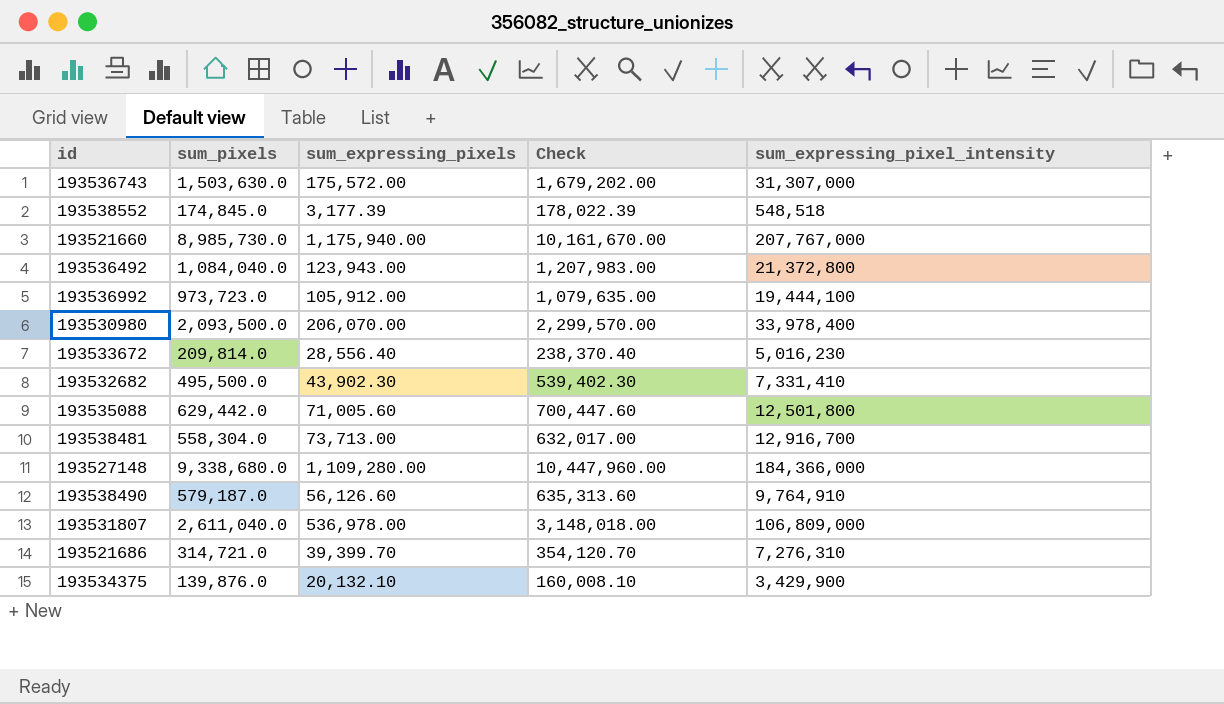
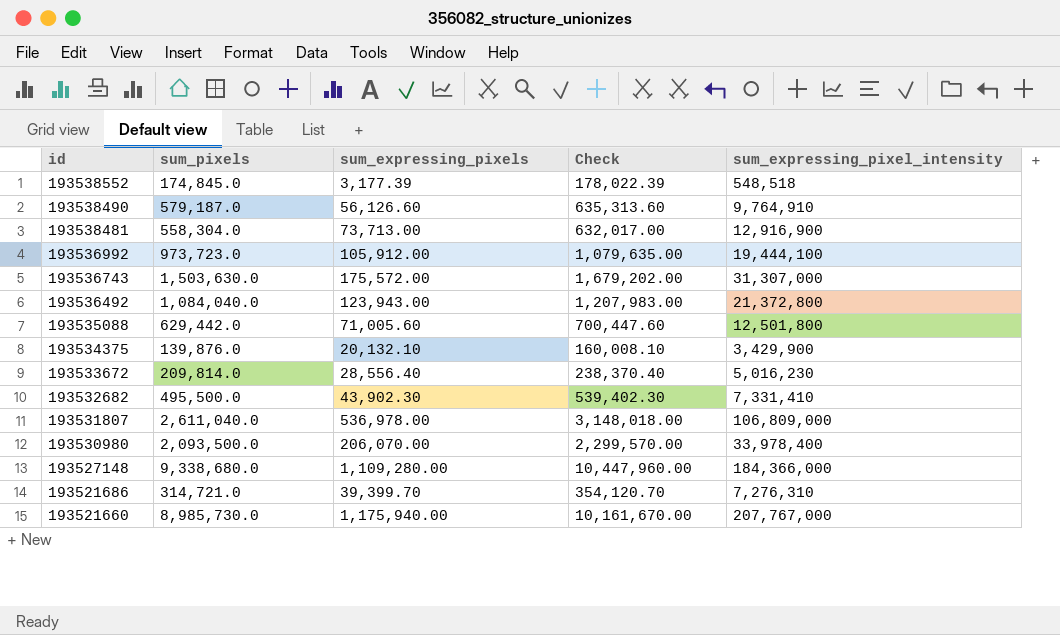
row order: none -> id descending
193538481 | sum_expressing_pixel_intensity: 12,916,700 -> 12,916,900

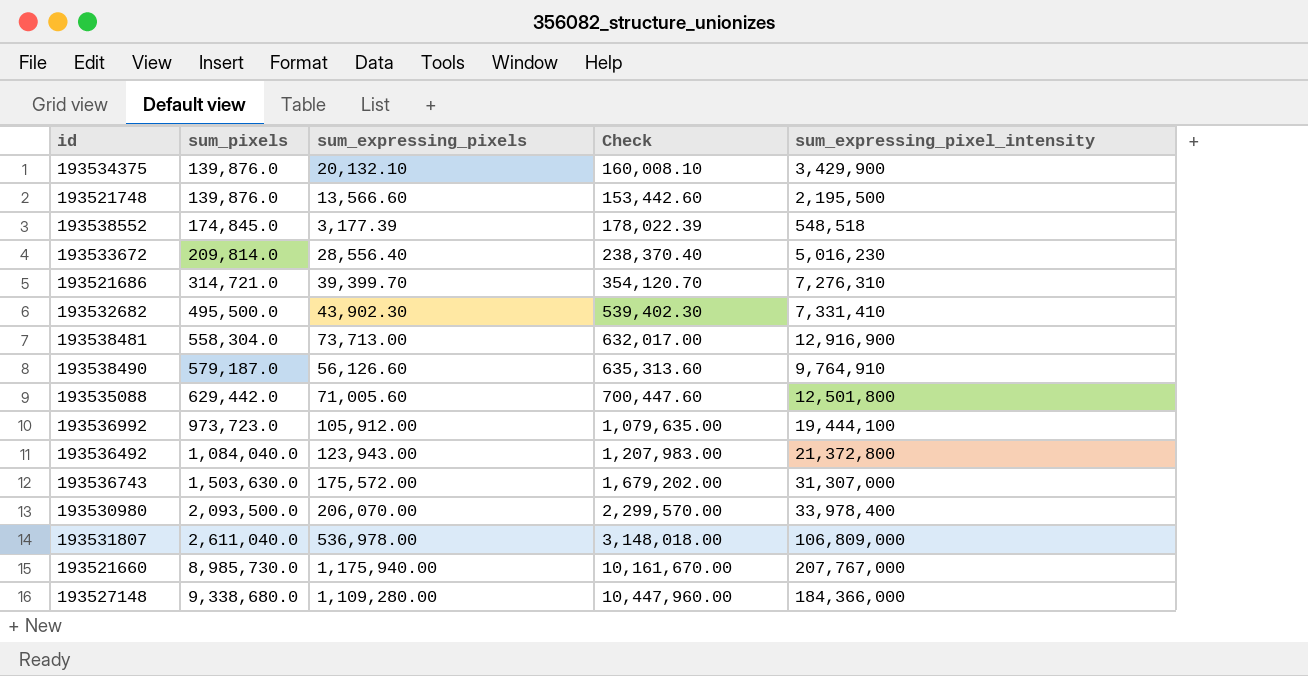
row order: id descending -> sum_pixels ascending
row 193521748: none -> 139,876.0 | 13,566.60 | 153,442.60 | 2,195,500

